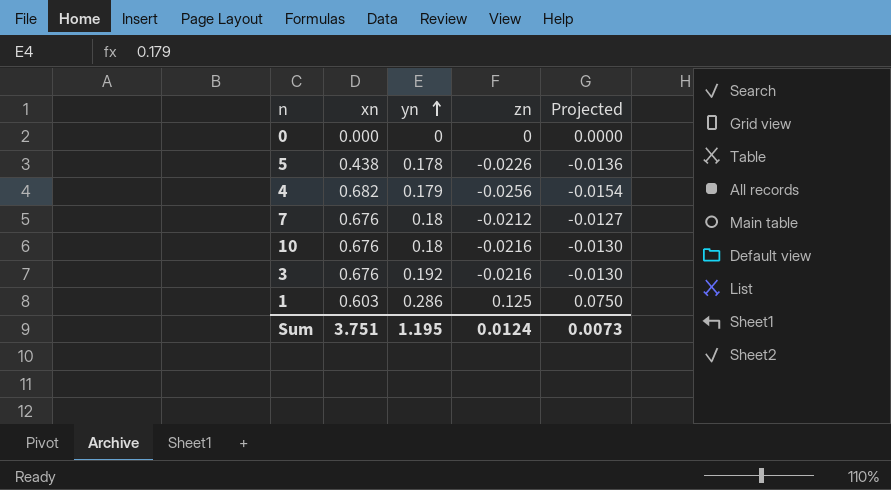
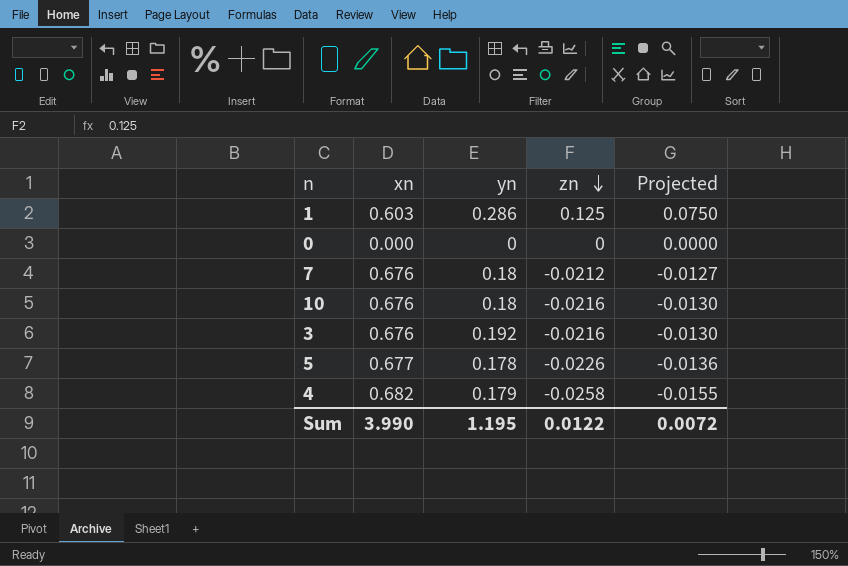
row order: yn ascending -> zn descending
5 | xn: 0.438 -> 0.677
4 | zn: -0.0256 -> -0.0258
4 | Projected: -0.0154 -> -0.0155
Sum | xn: 3.751 -> 3.990
Sum | zn: 0.0124 -> 0.0122
Sum | Projected: 0.0073 -> 0.0072

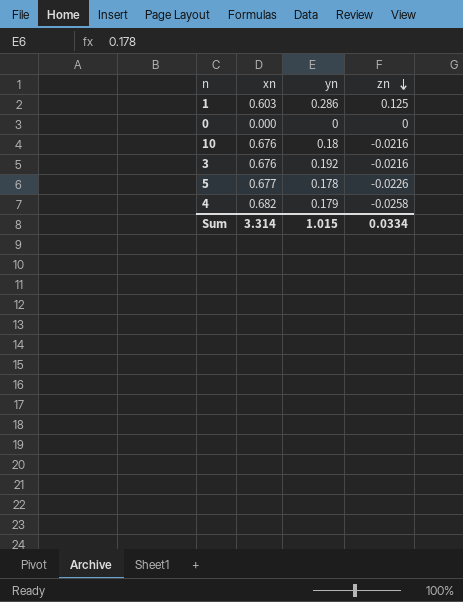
column Projected | formula: [zn] * 0.6 -> none
row 7: 0.676 | 0.18 | -0.0212 | -0.0127 -> none
Sum | xn: 3.990 -> 3.314
Sum | yn: 1.195 -> 1.015
Sum | zn: 0.0122 -> 0.0334

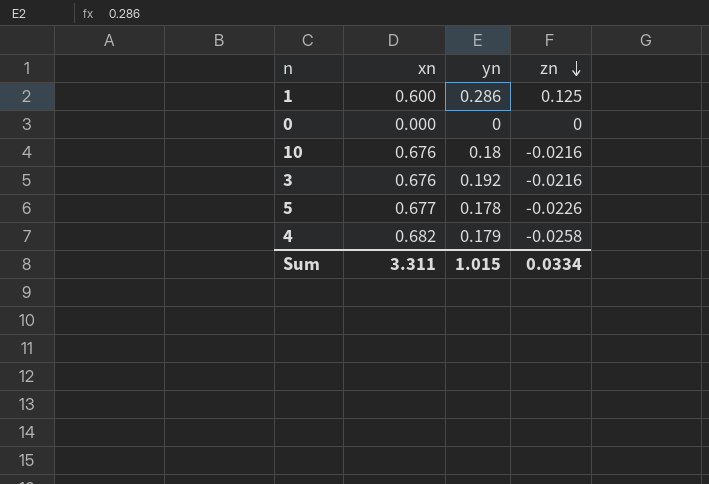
1 | xn: 0.603 -> 0.600
Sum | xn: 3.314 -> 3.311

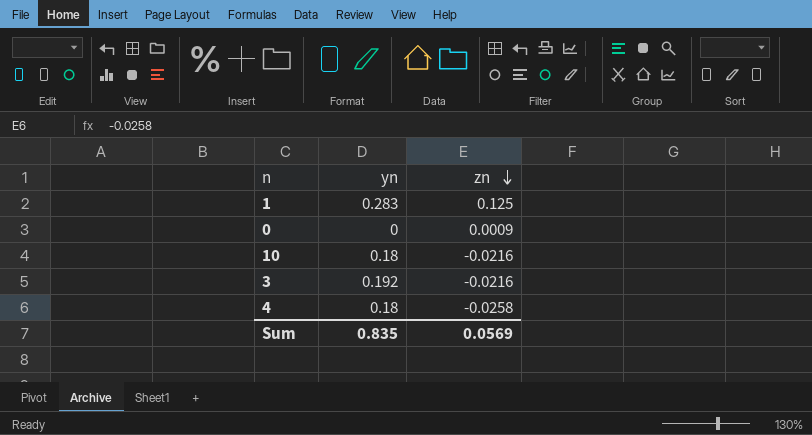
column xn | position: 2 -> none
row 5: 0.677 | 0.178 | -0.0226 -> none
1 | yn: 0.286 -> 0.283
0 | zn: 0 -> 0.0009
4 | yn: 0.179 -> 0.18
Sum | yn: 1.015 -> 0.835
Sum | zn: 0.0334 -> 0.0569

